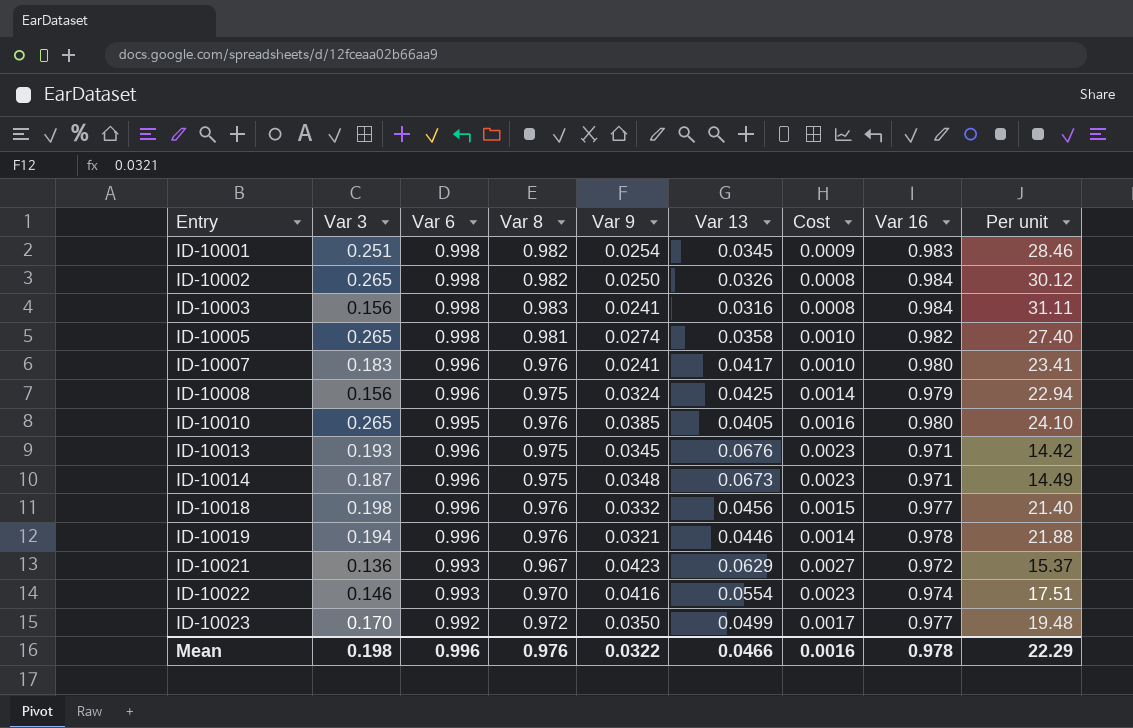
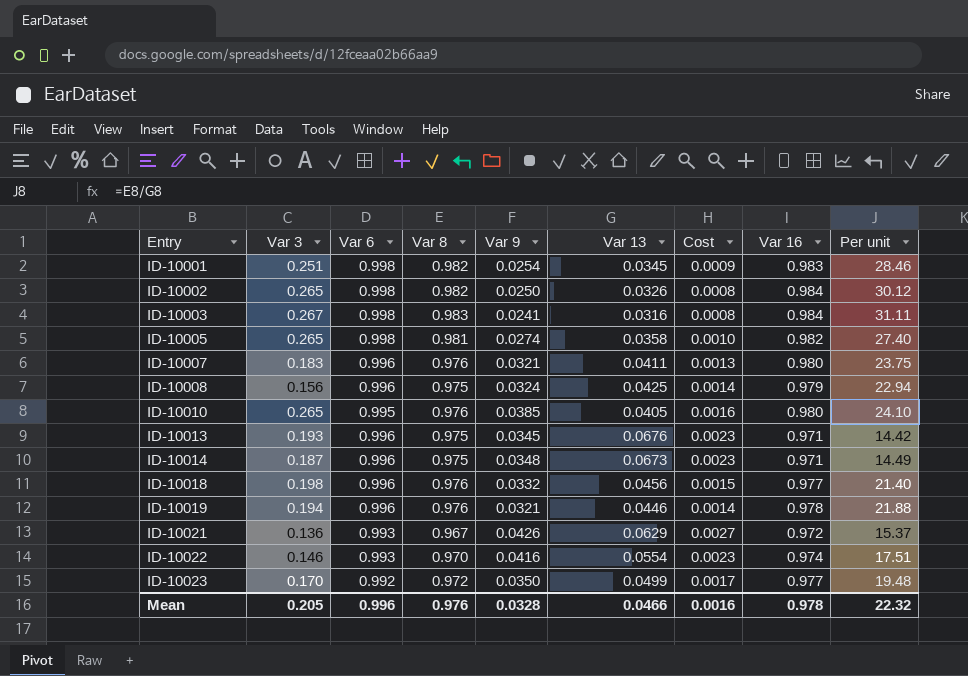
ID-10003 | Var 3: 0.156 -> 0.267
ID-10007 | Var 9: 0.0241 -> 0.0321
ID-10007 | Var 13: 0.0417 -> 0.0411
ID-10007 | Cost: 0.0010 -> 0.0013
ID-10007 | Per unit: 23.41 -> 23.75
ID-10021 | Var 9: 0.0423 -> 0.0426
Mean | Var 3: 0.198 -> 0.205
Mean | Var 9: 0.0322 -> 0.0328
Mean | Per unit: 22.29 -> 22.32

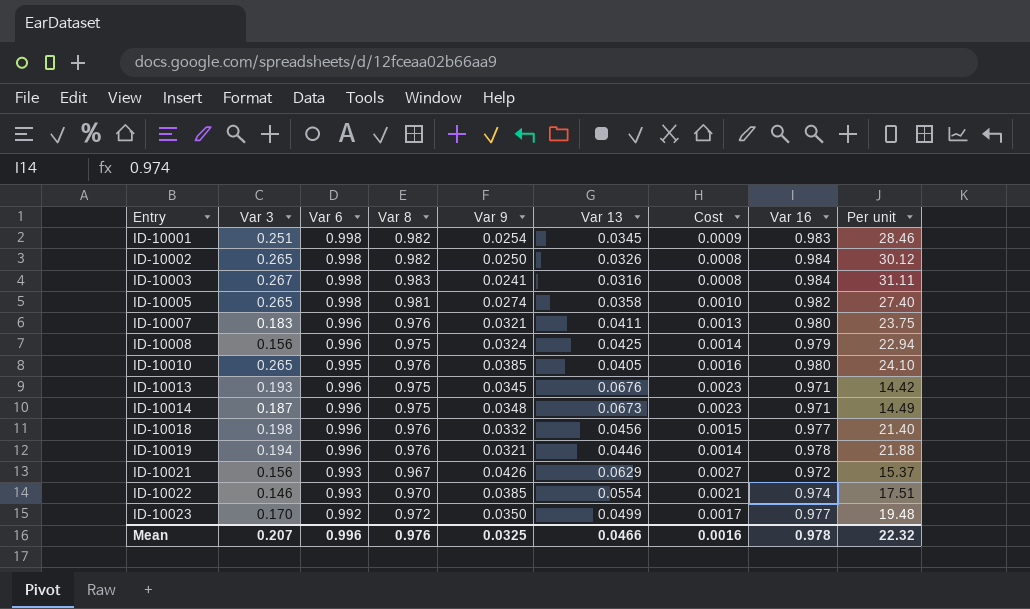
ID-10021 | Var 3: 0.136 -> 0.156
ID-10022 | Var 9: 0.0416 -> 0.0385
ID-10022 | Cost: 0.0023 -> 0.0021
Mean | Var 3: 0.205 -> 0.207
Mean | Var 9: 0.0328 -> 0.0325

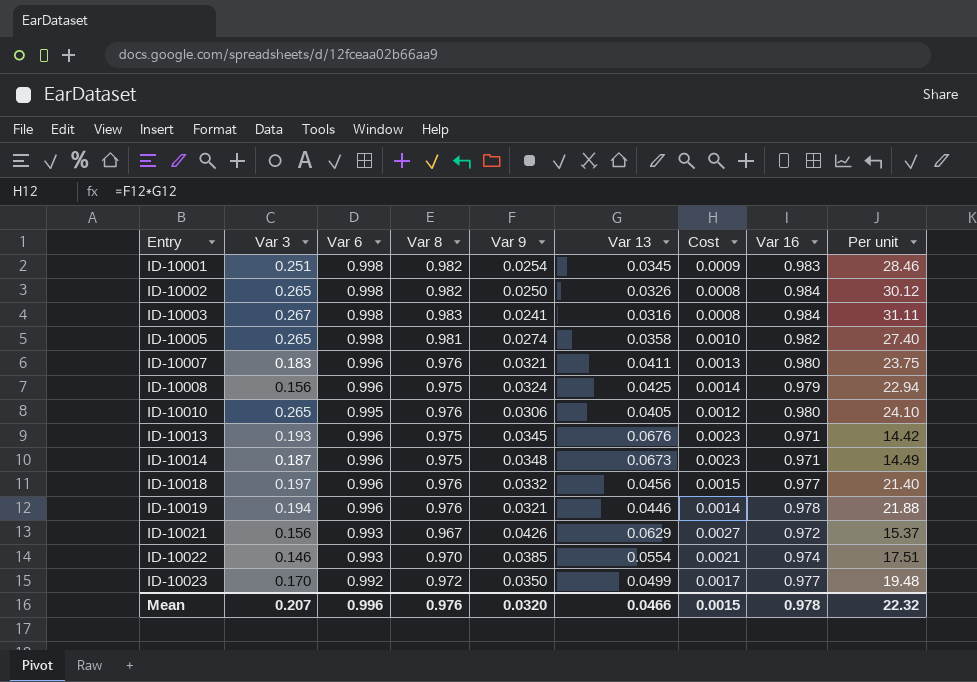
ID-10010 | Var 9: 0.0385 -> 0.0306
ID-10010 | Cost: 0.0016 -> 0.0012
ID-10018 | Var 3: 0.198 -> 0.197
Mean | Var 9: 0.0325 -> 0.0320
Mean | Cost: 0.0016 -> 0.0015

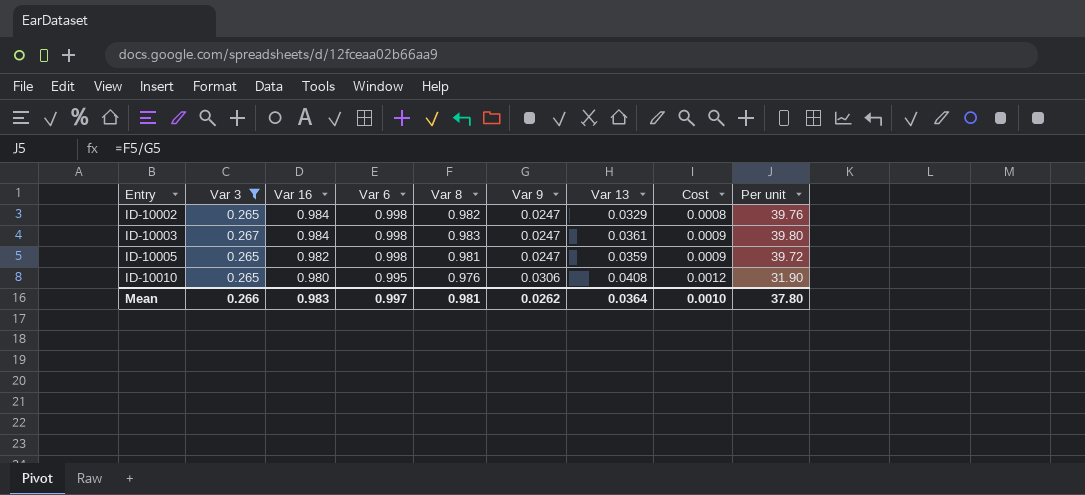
filter: none -> Var 3 >= 0.265
column Var 16 | position: 8 -> 3
column Per unit | formula: [Var 8] / [Var 13] -> [Var 8] / [Var 9]
ID-10002 | Var 9: 0.0250 -> 0.0247
ID-10002 | Var 13: 0.0326 -> 0.0329
ID-10003 | Var 9: 0.0241 -> 0.0247
ID-10003 | Var 13: 0.0316 -> 0.0361
ID-10003 | Cost: 0.0008 -> 0.0009
ID-10005 | Var 9: 0.0274 -> 0.0247
ID-10005 | Var 13: 0.0358 -> 0.0359
ID-10005 | Cost: 0.0010 -> 0.0009
ID-10010 | Var 13: 0.0405 -> 0.0408
Mean | Var 3: 0.207 -> 0.266
Mean | Var 16: 0.978 -> 0.983
Mean | Var 6: 0.996 -> 0.997
Mean | Var 8: 0.976 -> 0.981
Mean | Var 9: 0.0320 -> 0.0262
Mean | Var 13: 0.0466 -> 0.0364
Mean | Cost: 0.0015 -> 0.0010
Mean | Per unit: 22.32 -> 37.80

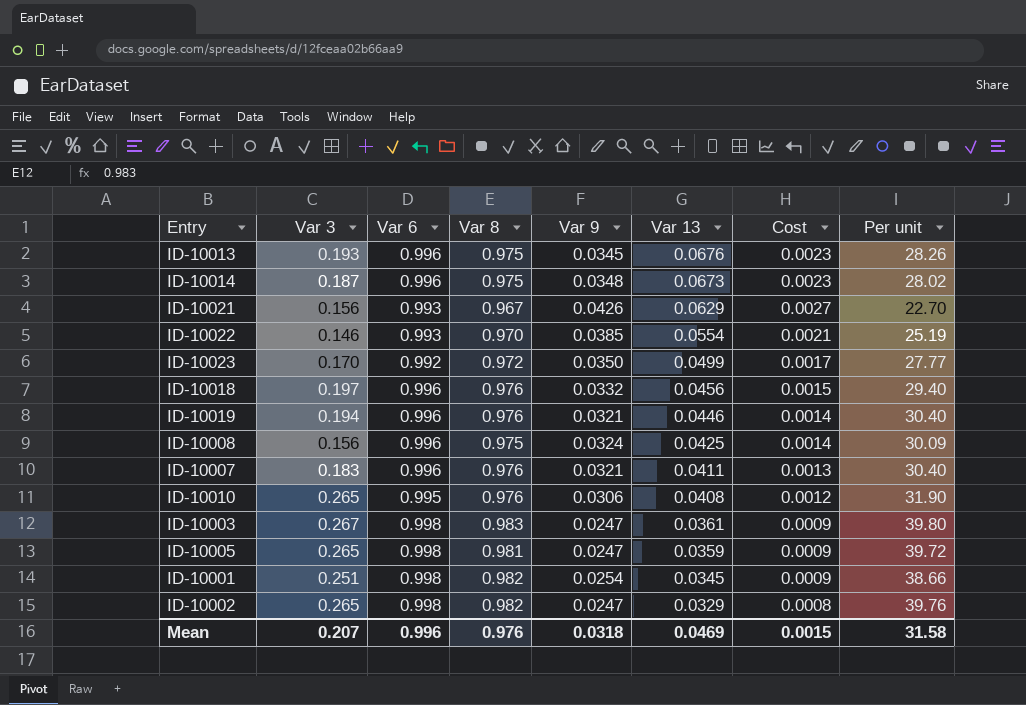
filter: Var 3 >= 0.265 -> none
row order: Entry ascending -> Var 13 descending
column Var 16 | position: 3 -> none
Mean | Var 3: 0.266 -> 0.207
Mean | Var 6: 0.997 -> 0.996
Mean | Var 8: 0.981 -> 0.976
Mean | Var 9: 0.0262 -> 0.0318
Mean | Var 13: 0.0364 -> 0.0469
Mean | Cost: 0.0010 -> 0.0015
Mean | Per unit: 37.80 -> 31.58

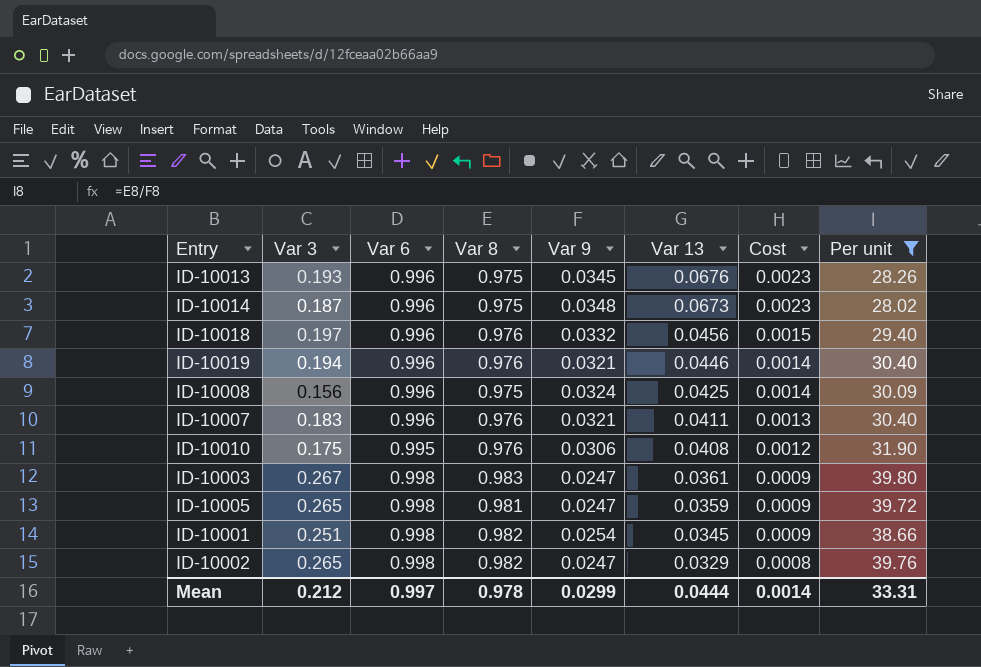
filter: none -> Per unit >= 28.02
ID-10010 | Var 3: 0.265 -> 0.175
Mean | Var 3: 0.207 -> 0.212
Mean | Var 6: 0.996 -> 0.997
Mean | Var 8: 0.976 -> 0.978
Mean | Var 9: 0.0318 -> 0.0299
Mean | Var 13: 0.0469 -> 0.0444
Mean | Cost: 0.0015 -> 0.0014
Mean | Per unit: 31.58 -> 33.31

